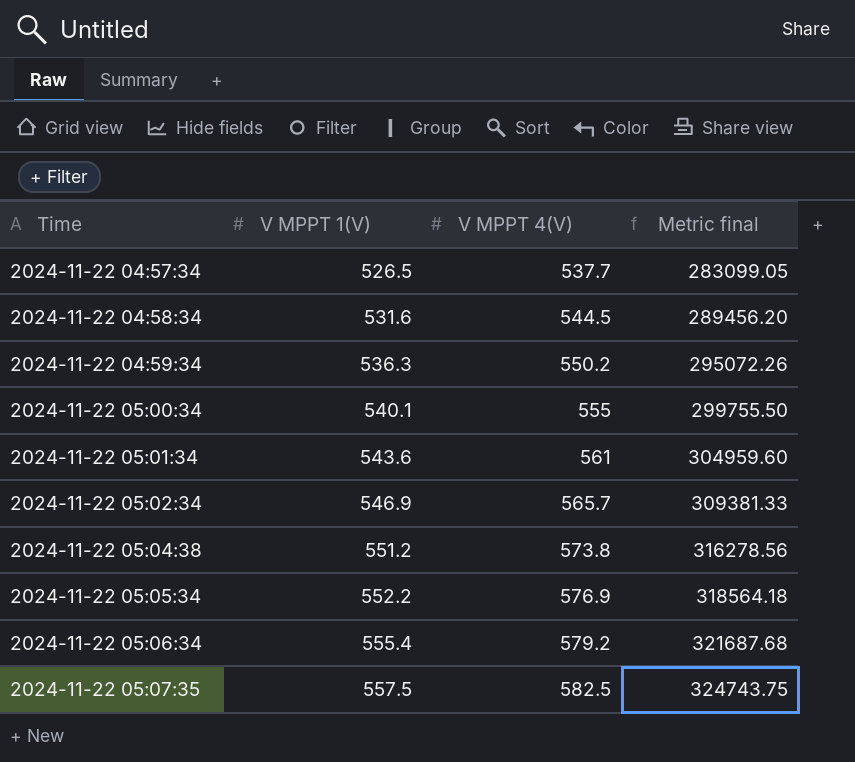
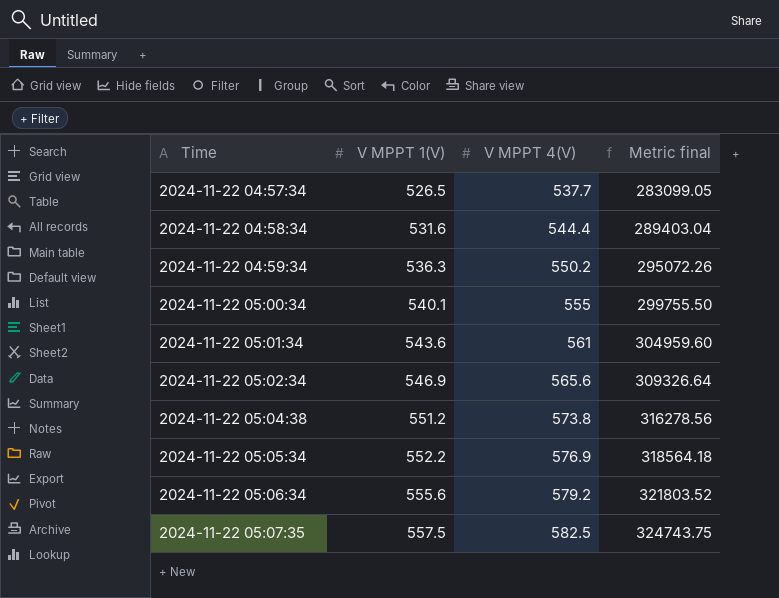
2024-11-22 04:58:34 | V MPPT 4(V): 544.5 -> 544.4
2024-11-22 04:58:34 | Metric final: 289456.20 -> 289403.04
2024-11-22 05:02:34 | V MPPT 4(V): 565.7 -> 565.6
2024-11-22 05:02:34 | Metric final: 309381.33 -> 309326.64
2024-11-22 05:06:34 | V MPPT 1(V): 555.4 -> 555.6
2024-11-22 05:06:34 | Metric final: 321687.68 -> 321803.52

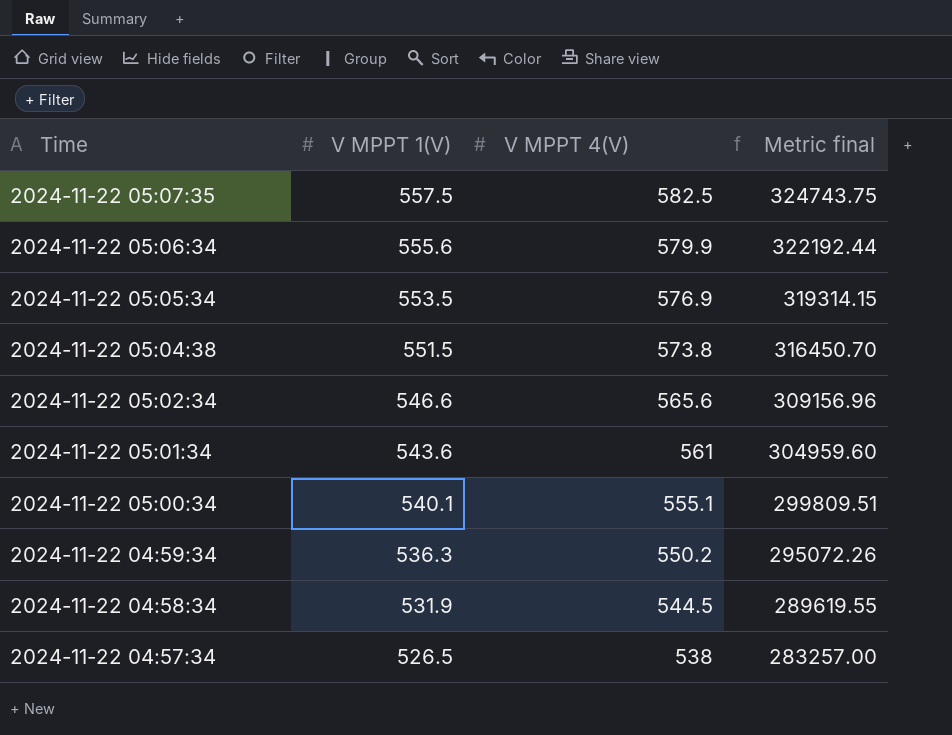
row order: Time ascending -> Time descending
2024-11-22 05:06:34 | V MPPT 4(V): 579.2 -> 579.9
2024-11-22 05:06:34 | Metric final: 321803.52 -> 322192.44
2024-11-22 05:05:34 | V MPPT 1(V): 552.2 -> 553.5
2024-11-22 05:05:34 | Metric final: 318564.18 -> 319314.15
2024-11-22 05:04:38 | V MPPT 1(V): 551.2 -> 551.5
2024-11-22 05:04:38 | Metric final: 316278.56 -> 316450.70
2024-11-22 05:02:34 | V MPPT 1(V): 546.9 -> 546.6
2024-11-22 05:02:34 | Metric final: 309326.64 -> 309156.96
2024-11-22 05:00:34 | V MPPT 4(V): 555 -> 555.1
2024-11-22 05:00:34 | Metric final: 299755.50 -> 299809.51
2024-11-22 04:58:34 | V MPPT 1(V): 531.6 -> 531.9
2024-11-22 04:58:34 | V MPPT 4(V): 544.4 -> 544.5
2024-11-22 04:58:34 | Metric final: 289403.04 -> 289619.55
2024-11-22 04:57:34 | V MPPT 4(V): 537.7 -> 538
2024-11-22 04:57:34 | Metric final: 283099.05 -> 283257.00

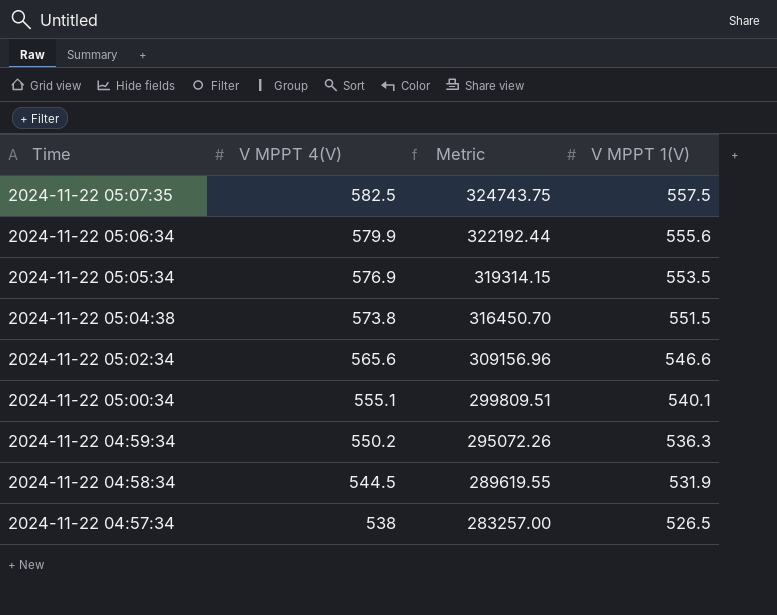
column name: Metric final -> Metric
column V MPPT 1(V) | position: 2 -> 4
row 2024-11-22 05:01:34: 543.6 | 561 | 304959.60 -> none

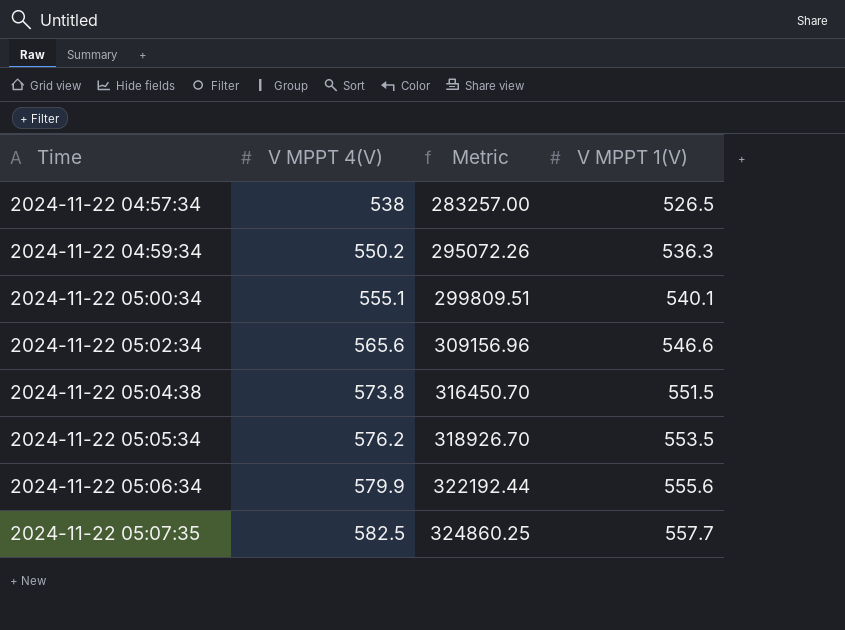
row order: Time descending -> Time ascending
row 2024-11-22 04:58:34: 544.5 | 289619.55 | 531.9 -> none
2024-11-22 05:05:34 | V MPPT 4(V): 576.9 -> 576.2
2024-11-22 05:05:34 | Metric: 319314.15 -> 318926.70
2024-11-22 05:07:35 | Metric: 324743.75 -> 324860.25
2024-11-22 05:07:35 | V MPPT 1(V): 557.5 -> 557.7

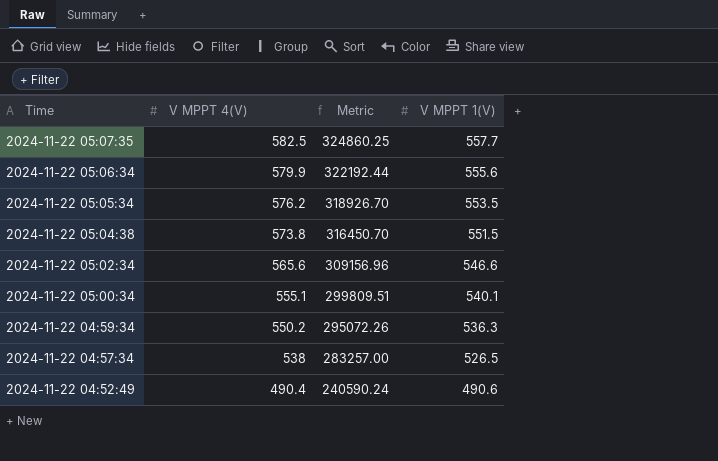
row order: Time ascending -> Time descending
row 2024-11-22 04:52:49: none -> 490.4 | 240590.24 | 490.6

